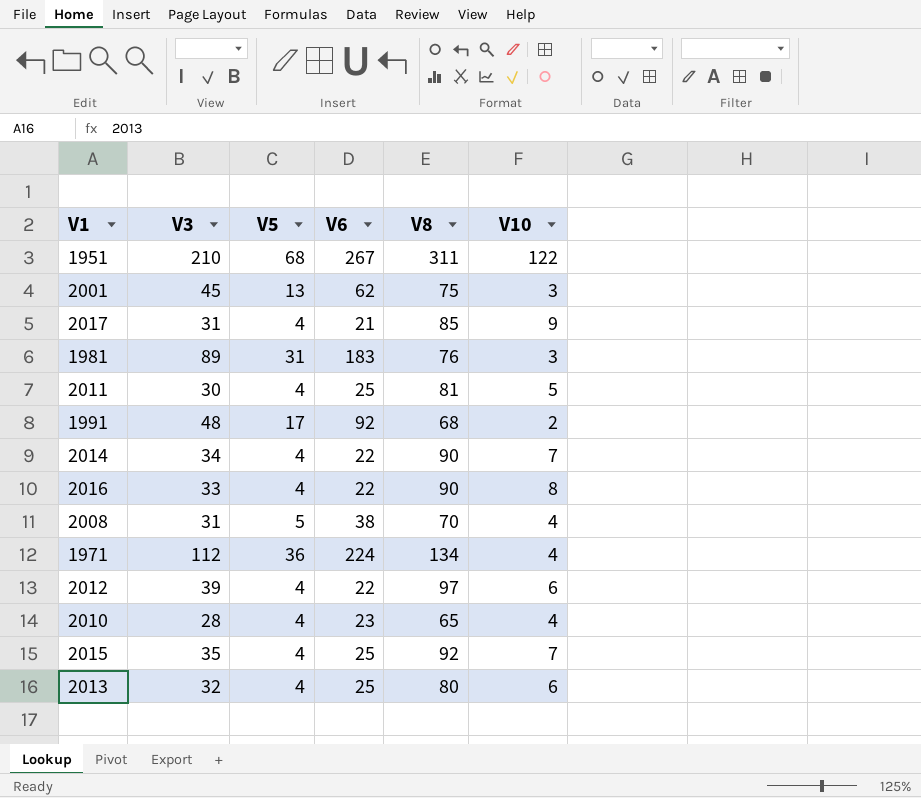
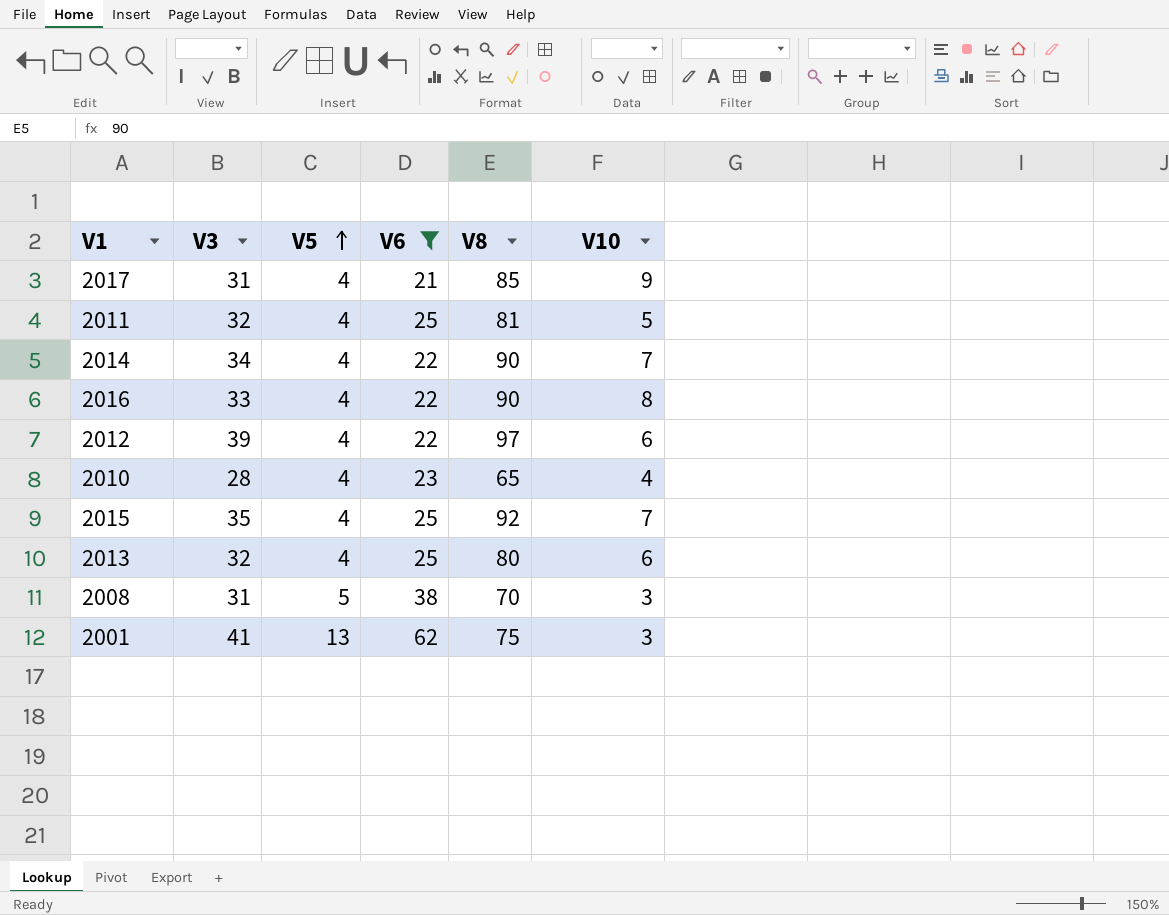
filter: none -> V6 <= 62
row order: none -> V5 ascending
2011 | V3: 30 -> 32
2008 | V10: 4 -> 3
2001 | V3: 45 -> 41

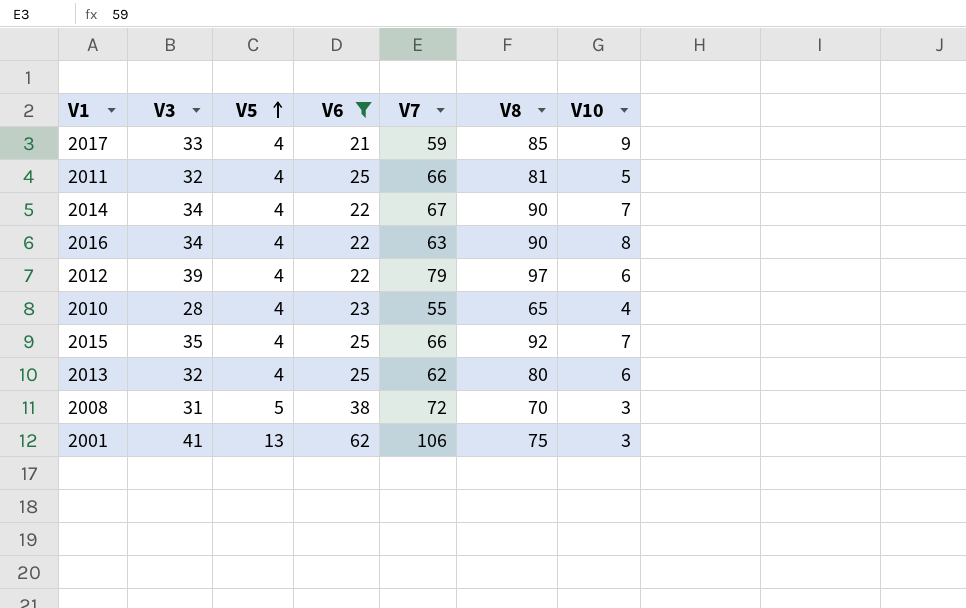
column V7 | position: none -> 5
2017 | V3: 31 -> 33
2016 | V3: 33 -> 34

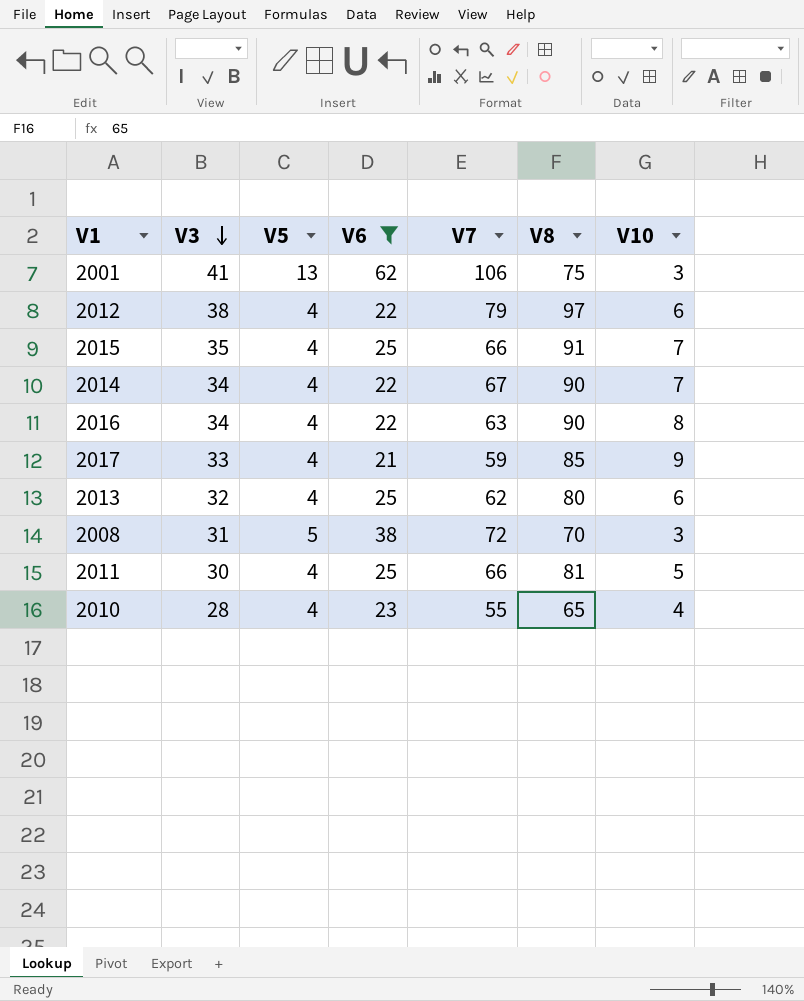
row order: V5 ascending -> V3 descending
2012 | V3: 39 -> 38
2015 | V8: 92 -> 91
2011 | V3: 32 -> 30

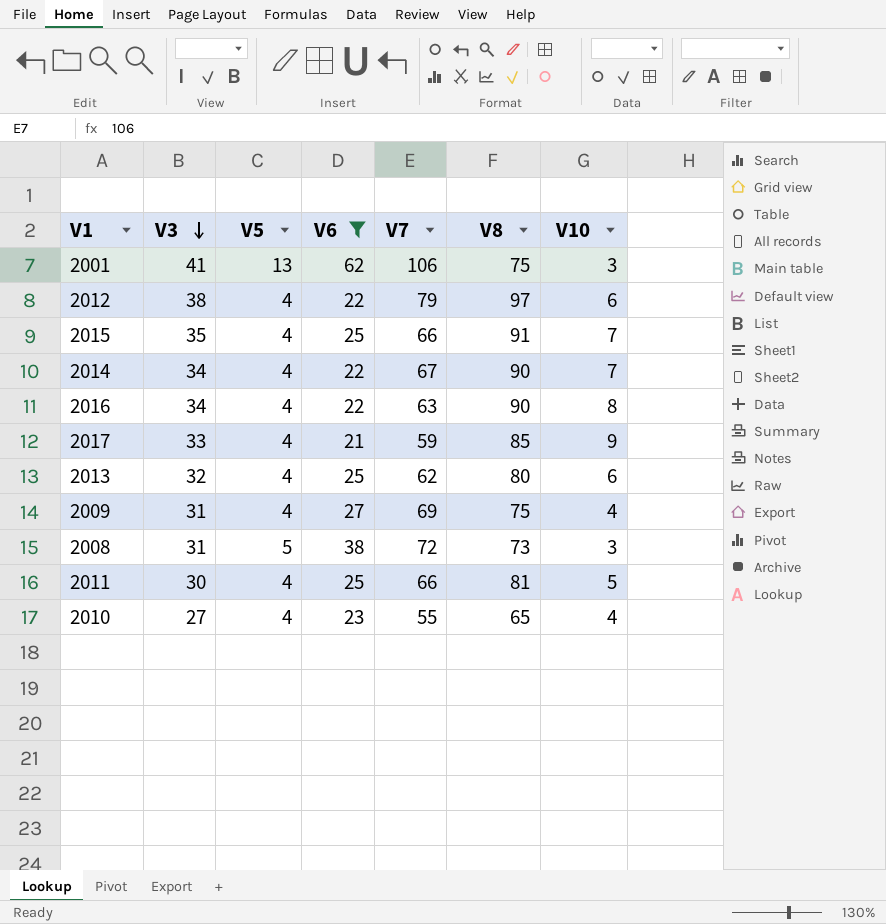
row 2009: none -> 31 | 4 | 27 | 69 | 75 | 4
2008 | V8: 70 -> 73
2010 | V3: 28 -> 27

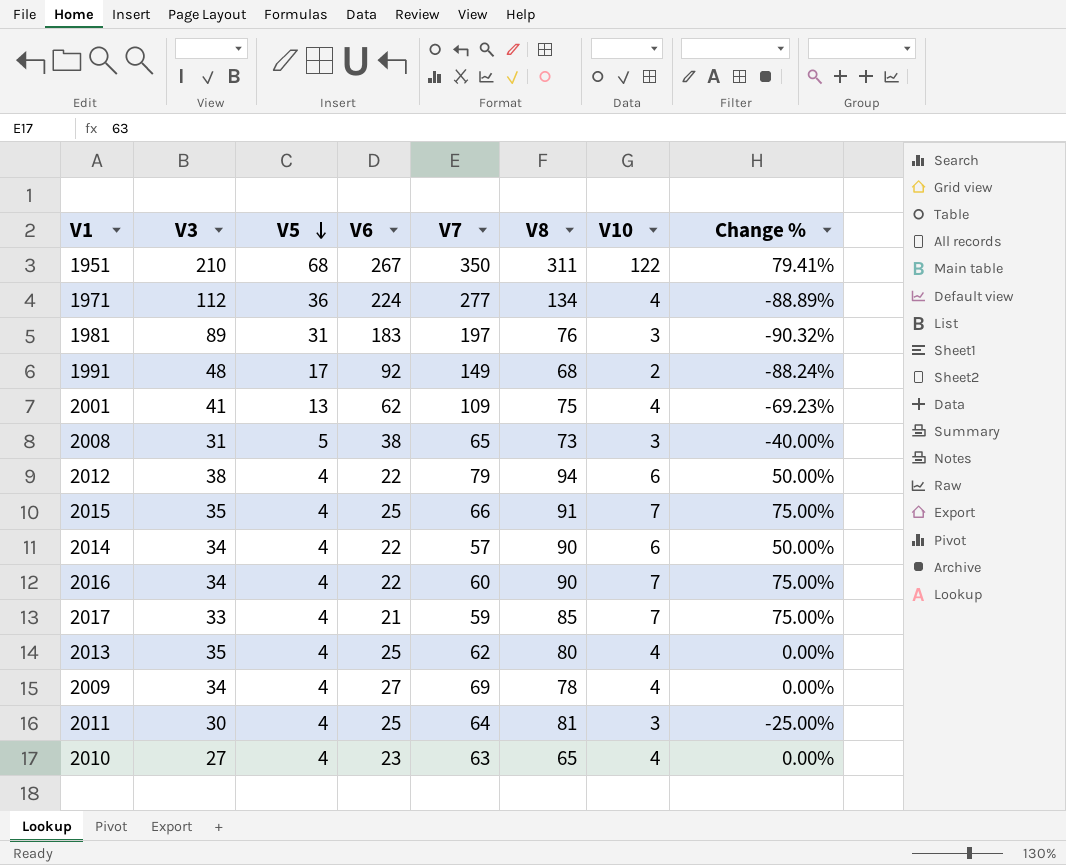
filter: V6 <= 62 -> none
row order: V3 descending -> V5 descending
column Change % | formula: none -> ([V10] - [V5]) / [V5]
2001 | V7: 106 -> 109
2001 | V10: 3 -> 4
2008 | V7: 72 -> 65
2012 | V8: 97 -> 94
2014 | V7: 67 -> 57
2014 | V10: 7 -> 6
2016 | V7: 63 -> 60
2016 | V10: 8 -> 7
2017 | V10: 9 -> 7
2013 | V3: 32 -> 35
2013 | V10: 6 -> 4
2009 | V3: 31 -> 34
2009 | V8: 75 -> 78
2011 | V7: 66 -> 64
2011 | V10: 5 -> 3
2010 | V7: 55 -> 63

